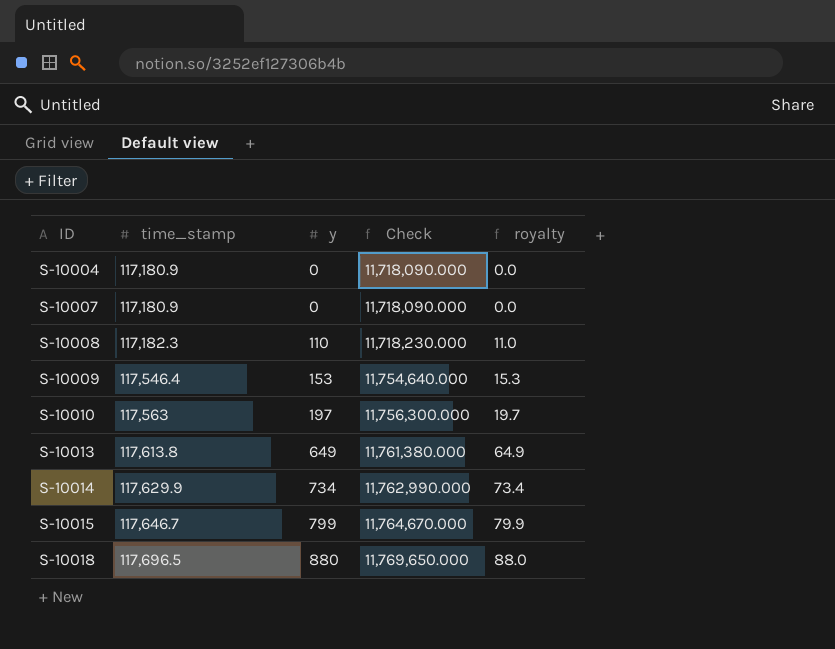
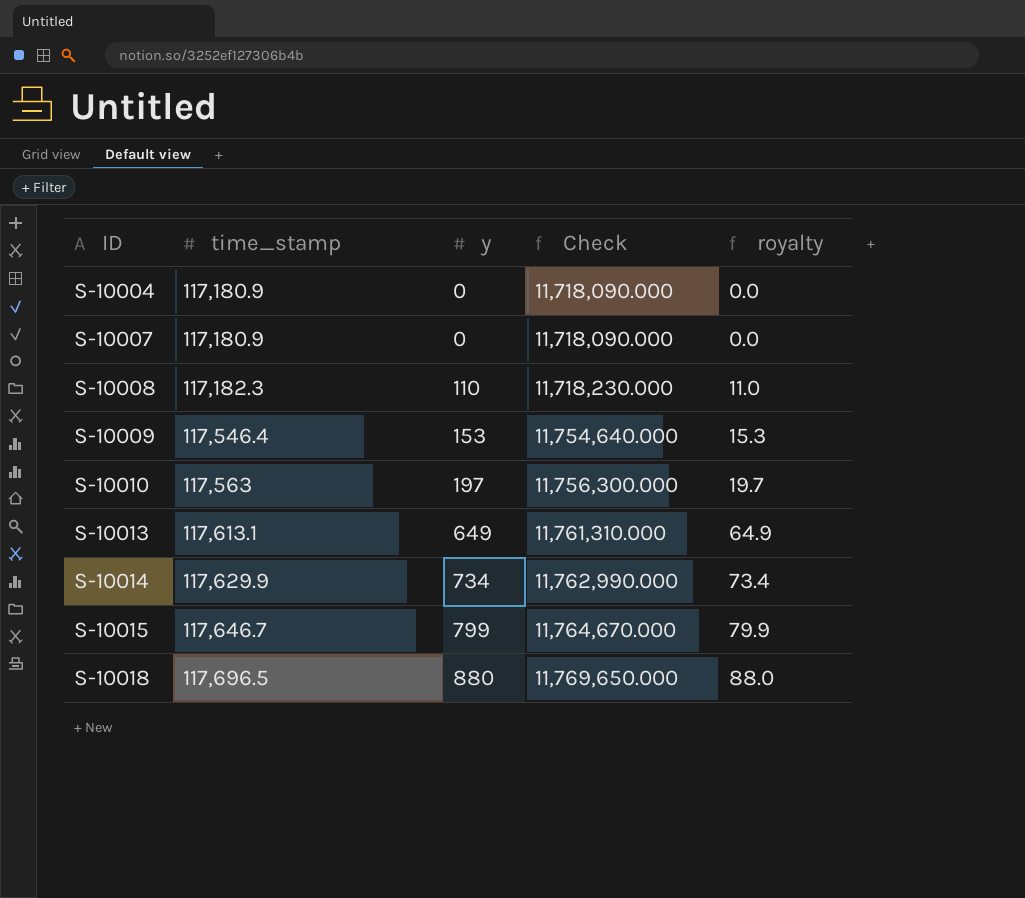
S-10013 | time_stamp: 117,613.8 -> 117,613.1
S-10013 | Check: 11,761,380.000 -> 11,761,310.000

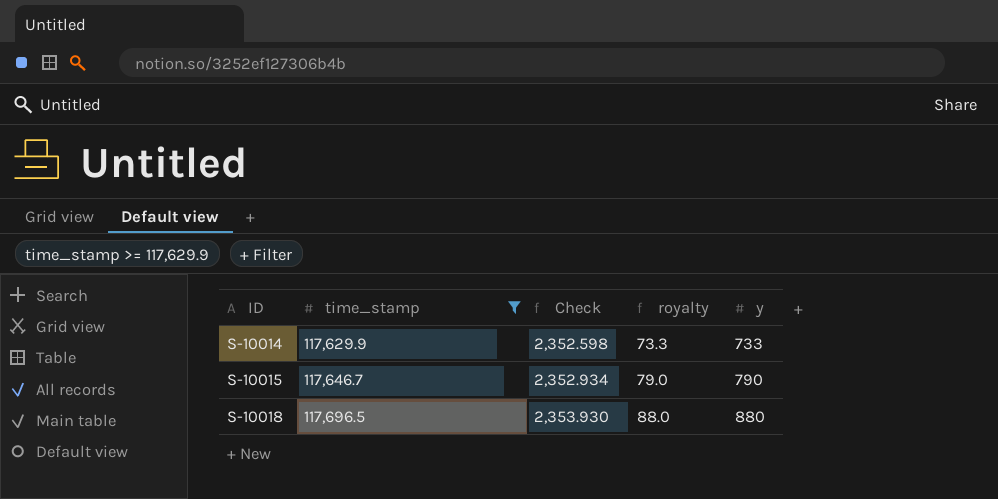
filter: none -> time_stamp >= 117,629.9
column Check | formula: [time_stamp] * 100 -> [time_stamp] * 0.02
column y | position: 3 -> 5
S-10014 | royalty: 73.4 -> 73.3
S-10014 | y: 734 -> 733
S-10015 | royalty: 79.9 -> 79.0
S-10015 | y: 799 -> 790

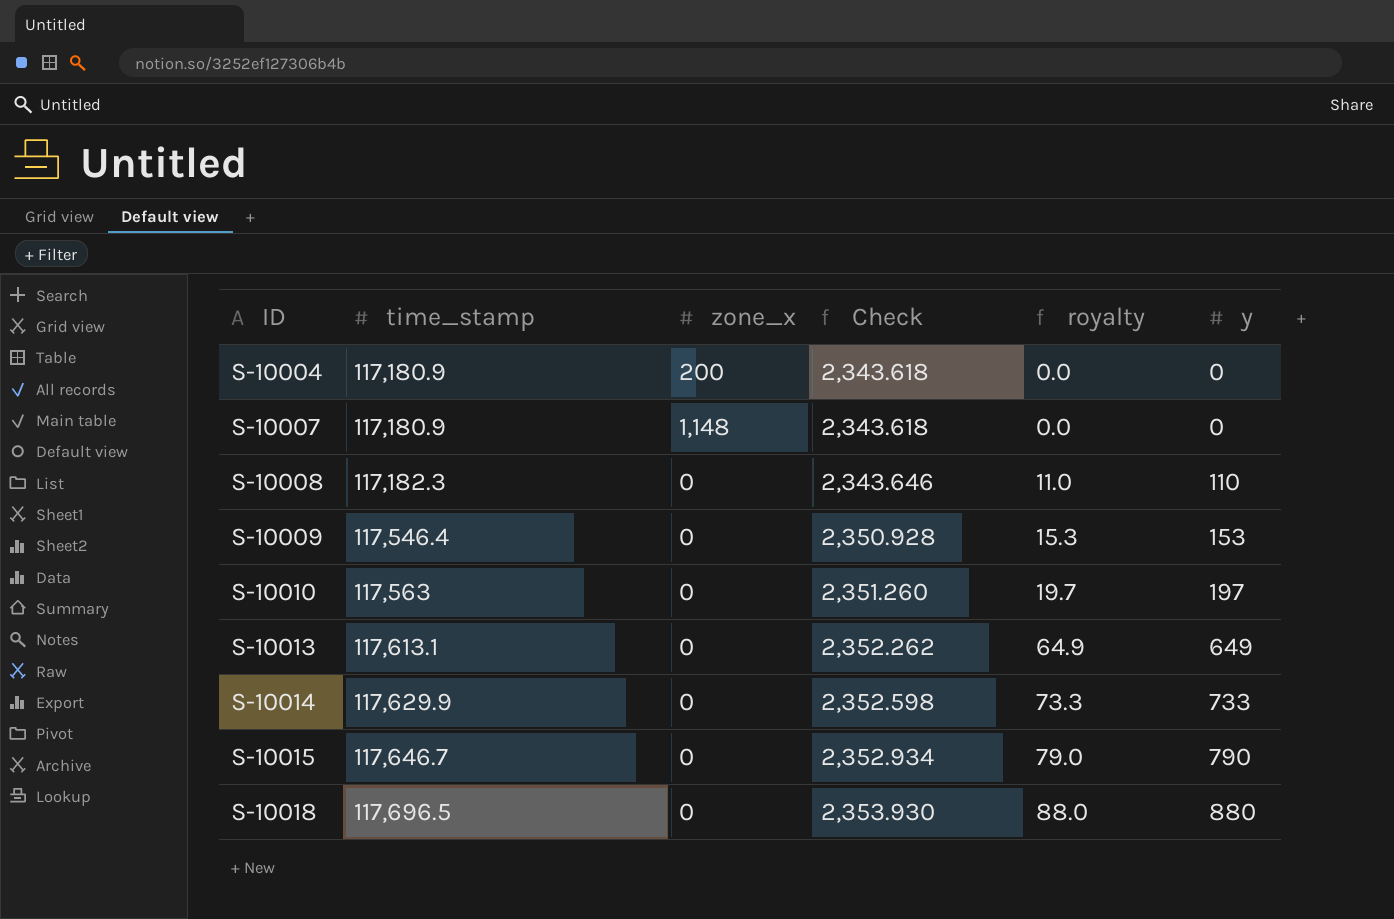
filter: time_stamp >= 117,629.9 -> none
column zone_x | position: none -> 3

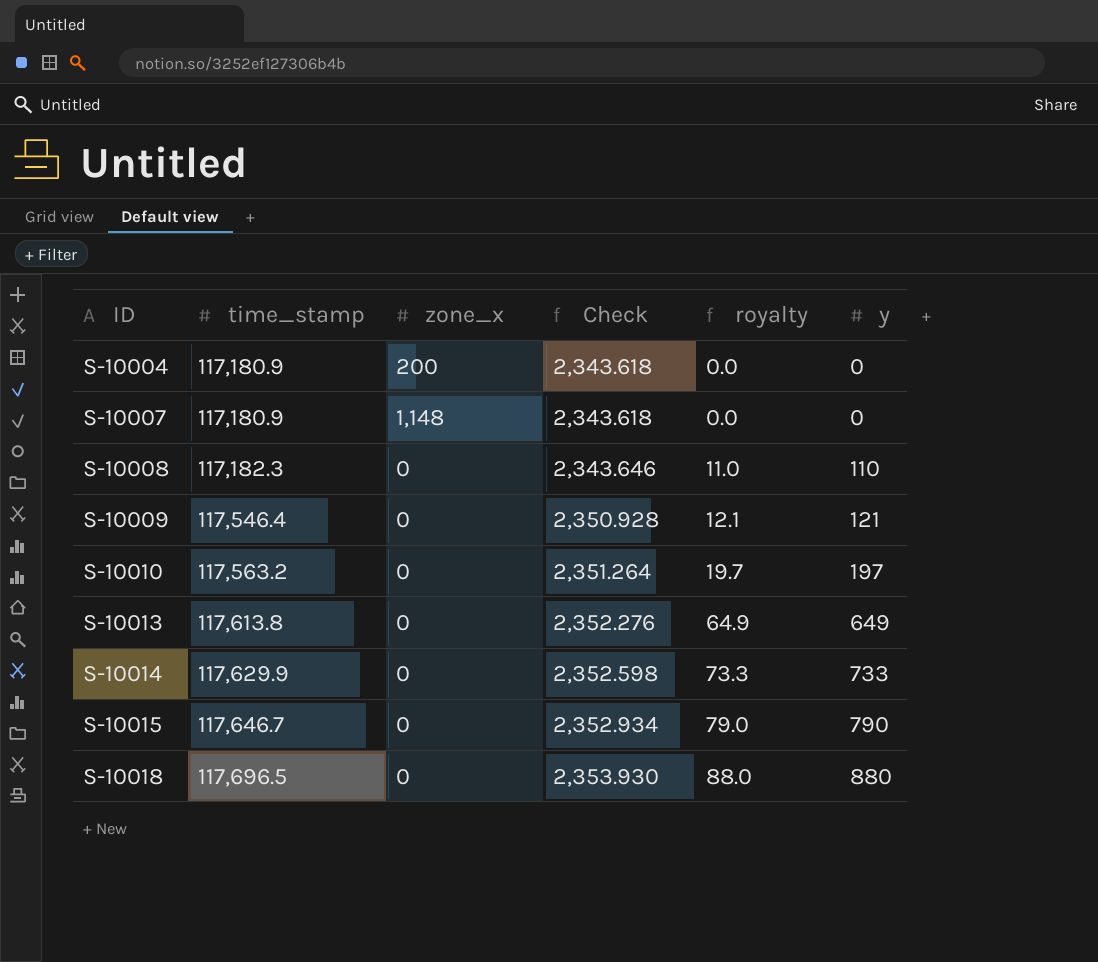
S-10009 | royalty: 15.3 -> 12.1
S-10009 | y: 153 -> 121
S-10010 | time_stamp: 117,563 -> 117,563.2
S-10010 | Check: 2,351.260 -> 2,351.264
S-10013 | time_stamp: 117,613.1 -> 117,613.8
S-10013 | Check: 2,352.262 -> 2,352.276

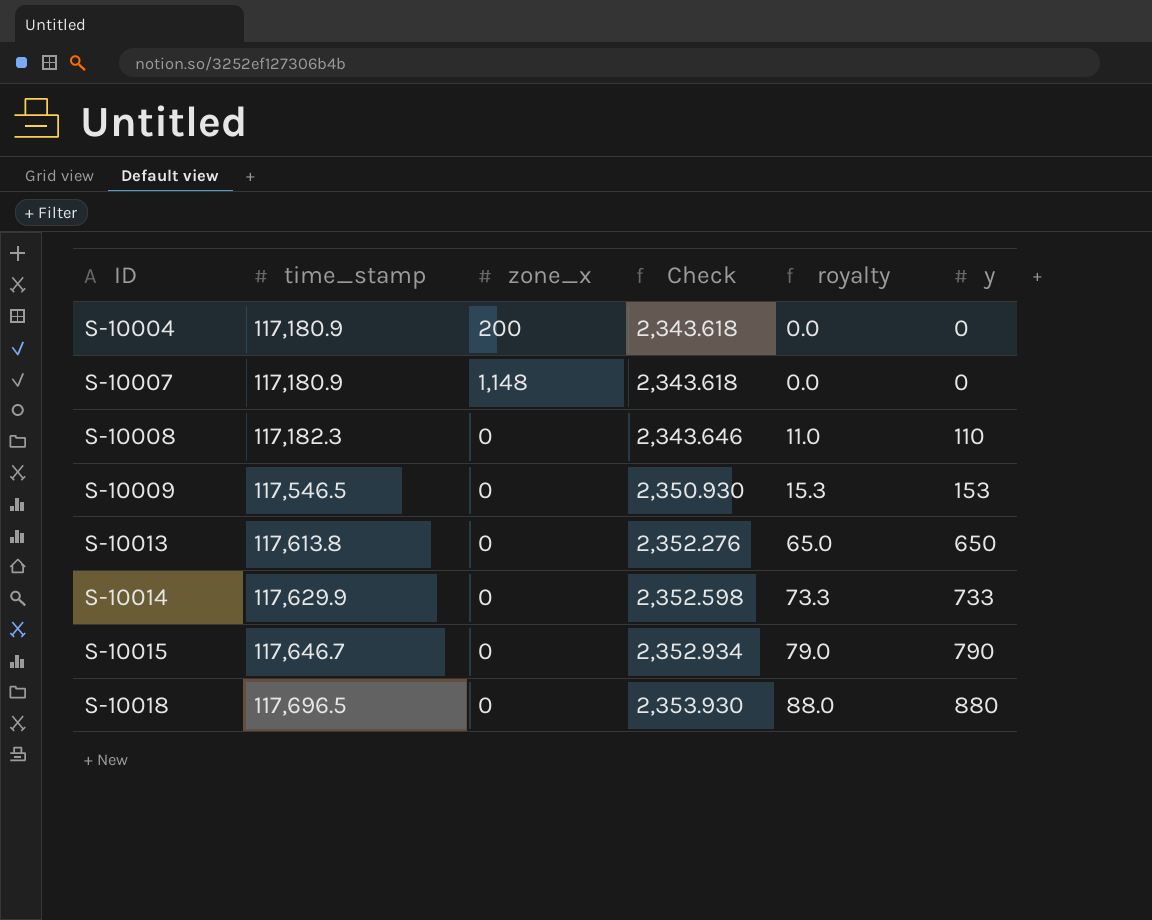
row S-10010: 117,563.2 | 0 | 2,351.264 | 19.7 | 197 -> none
S-10009 | time_stamp: 117,546.4 -> 117,546.5
S-10009 | Check: 2,350.928 -> 2,350.930
S-10009 | royalty: 12.1 -> 15.3
S-10009 | y: 121 -> 153
S-10013 | royalty: 64.9 -> 65.0
S-10013 | y: 649 -> 650

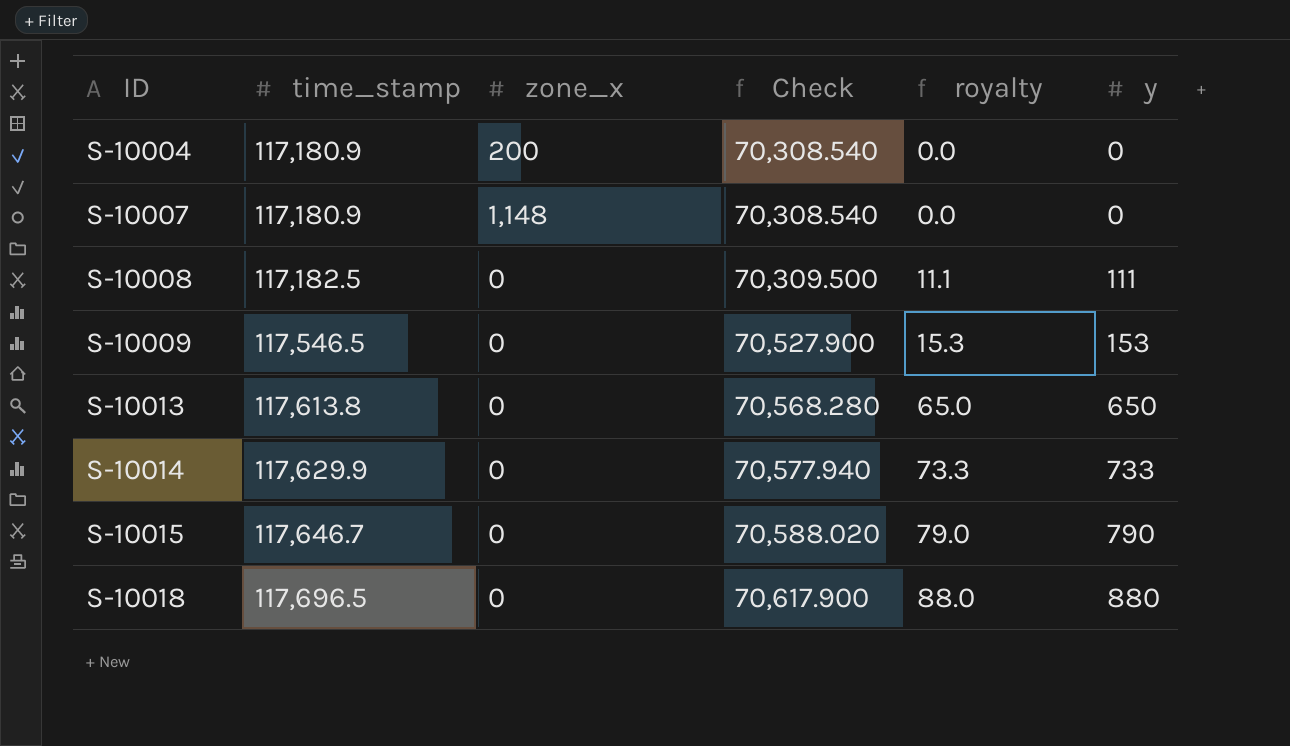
column Check | formula: [time_stamp] * 0.02 -> [time_stamp] * 0.6
S-10008 | time_stamp: 117,182.3 -> 117,182.5
S-10008 | royalty: 11.0 -> 11.1
S-10008 | y: 110 -> 111

